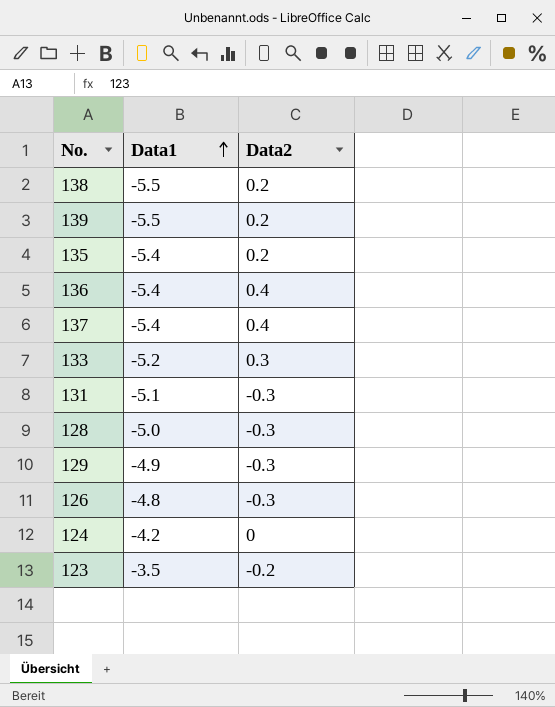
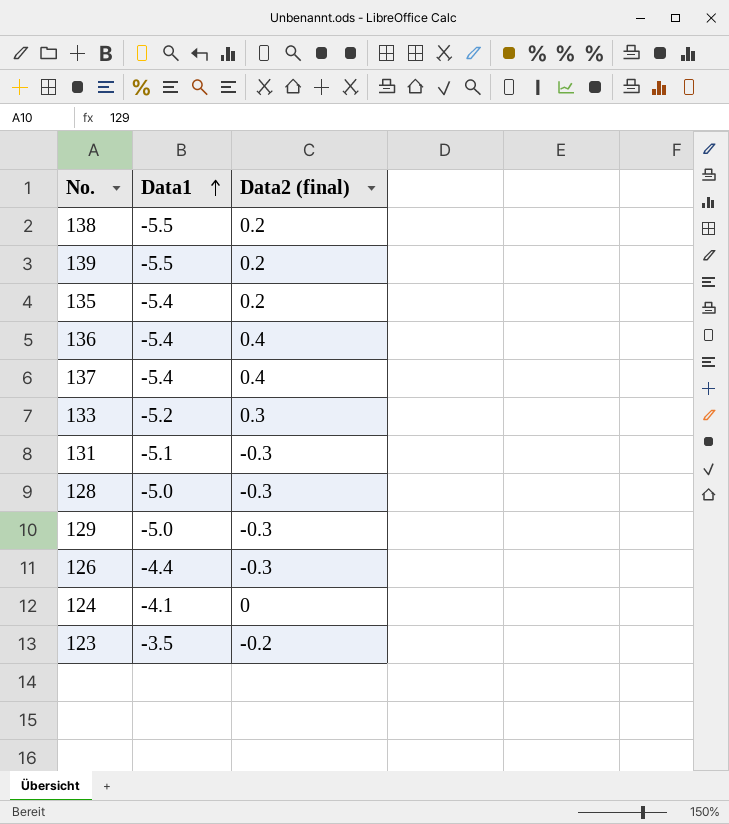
column name: Data2 -> Data2 (final)
129 | Data1: -4.9 -> -5.0
126 | Data1: -4.8 -> -4.4
124 | Data1: -4.2 -> -4.1

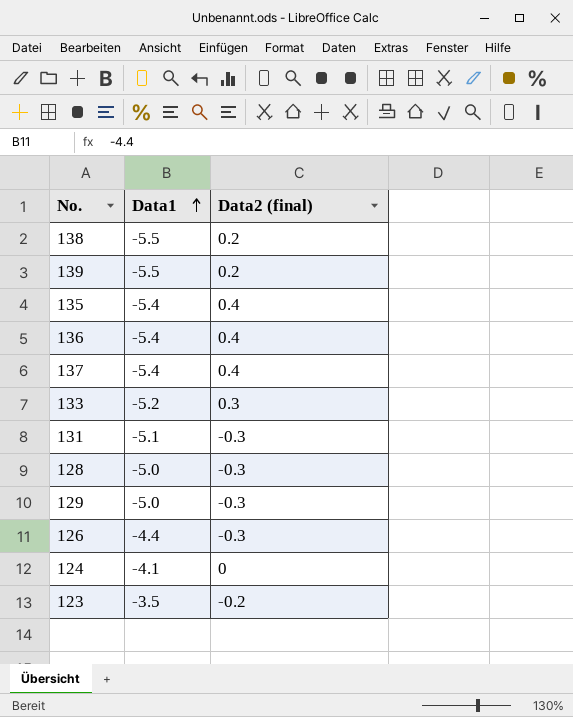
135 | Data2 (final): 0.2 -> 0.4

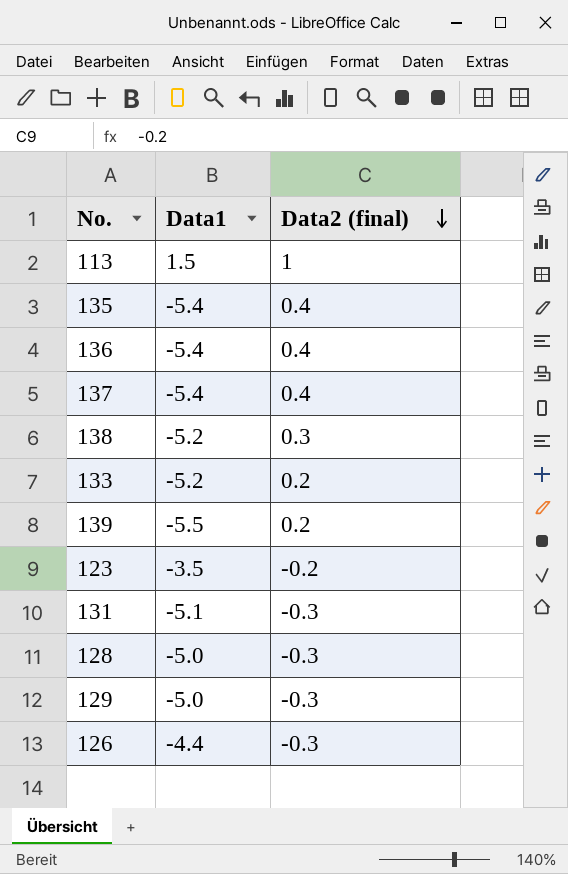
row order: Data1 ascending -> Data2 (final) descending
row 124: -4.1 | 0 -> none
row 113: none -> 1.5 | 1
138 | Data1: -5.5 -> -5.2
138 | Data2 (final): 0.2 -> 0.3
133 | Data2 (final): 0.3 -> 0.2

